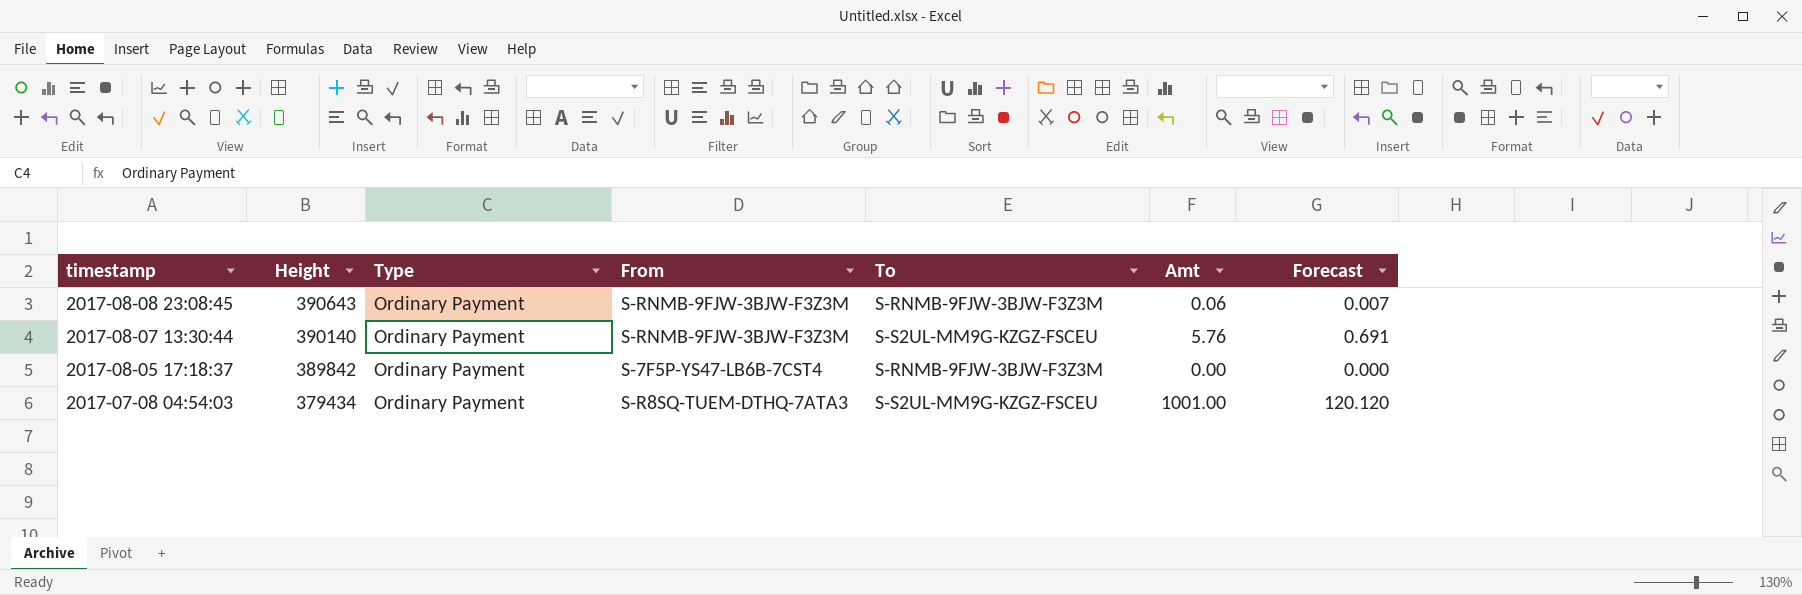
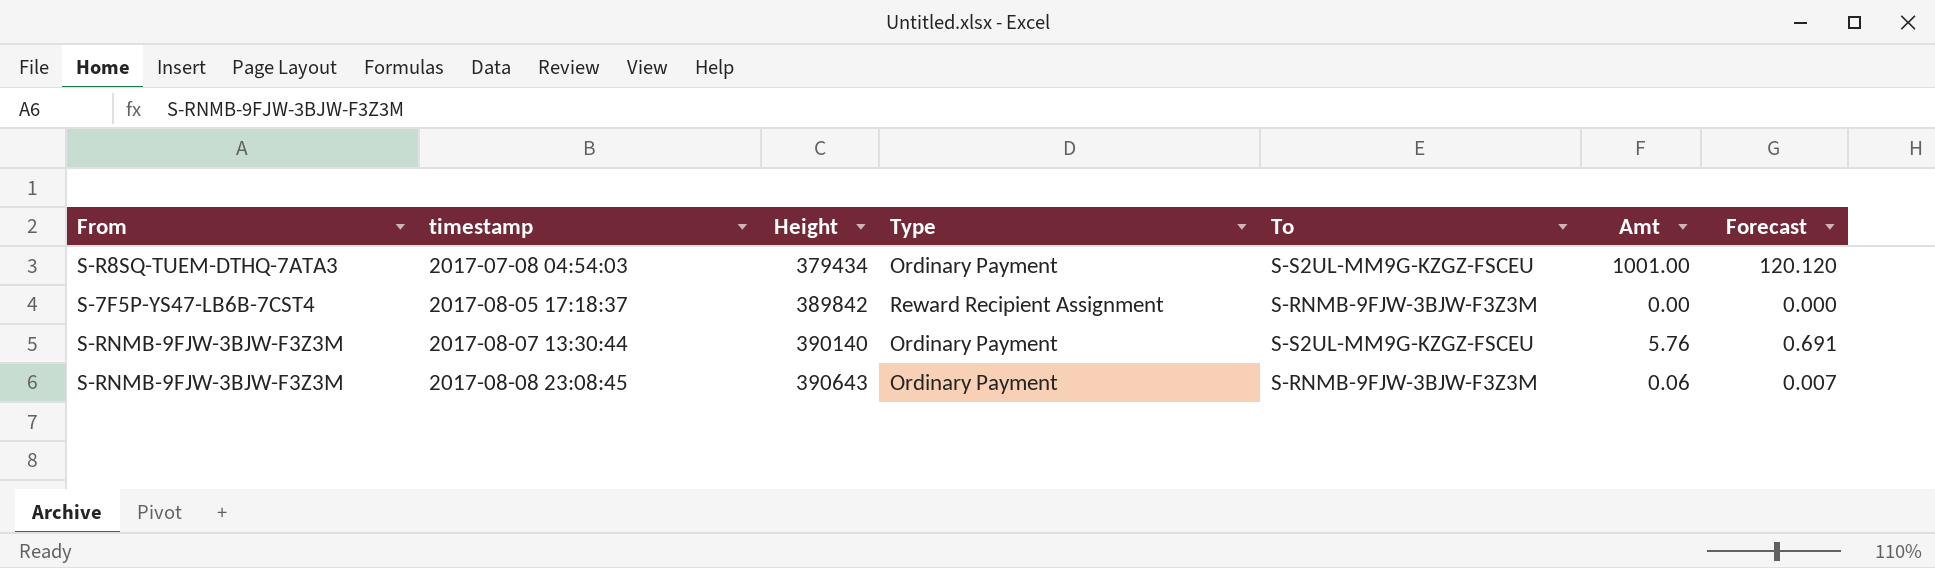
row order: timestamp descending -> timestamp ascending
column From | position: 4 -> 1
2017-08-05 17:18:37 | Type: Ordinary Payment -> Reward Recipient Assignment

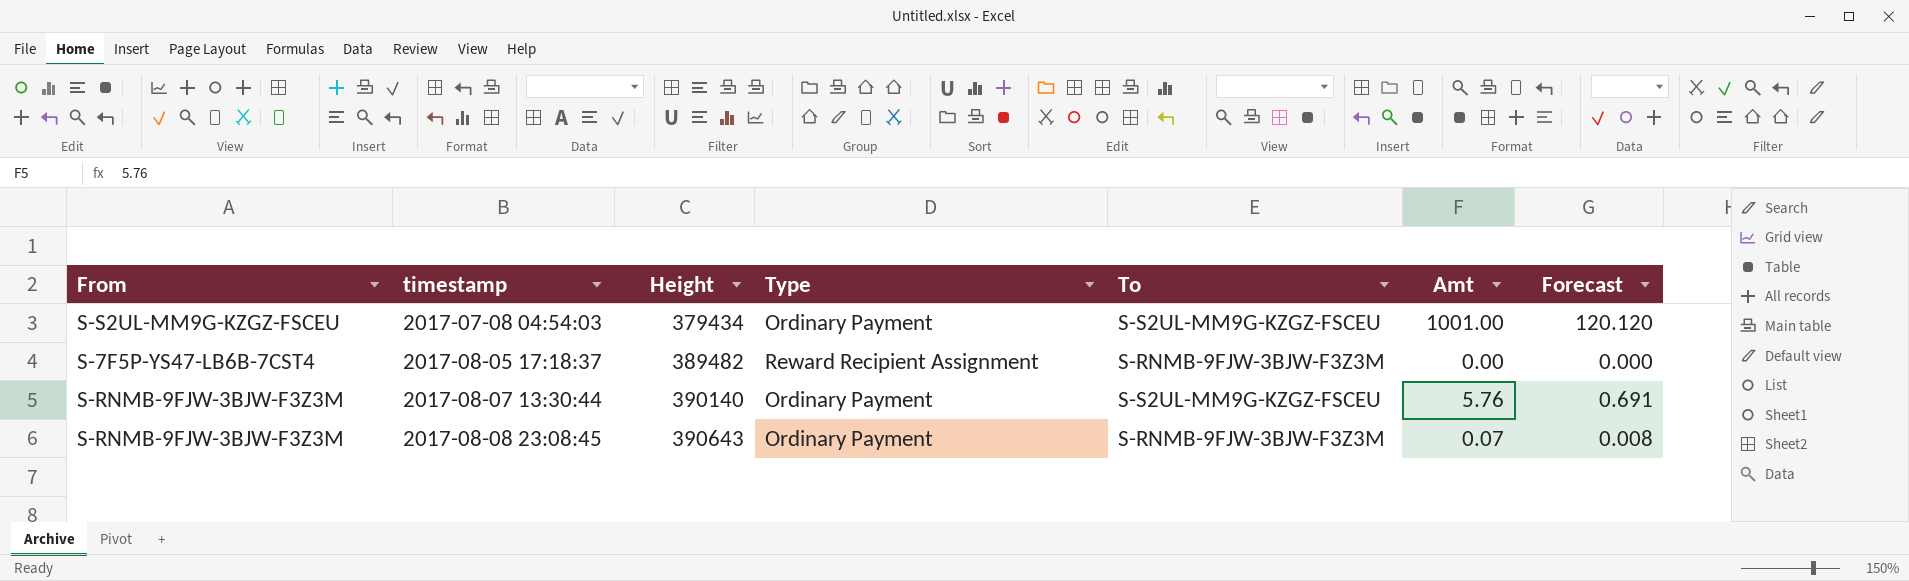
2017-07-08 04:54:03 | From: S-R8SQ-TUEM-DTHQ-7ATA3 -> S-S2UL-MM9G-KZGZ-FSCEU
2017-08-05 17:18:37 | Height: 389842 -> 389482
2017-08-08 23:08:45 | Amt: 0.06 -> 0.07
2017-08-08 23:08:45 | Forecast: 0.007 -> 0.008

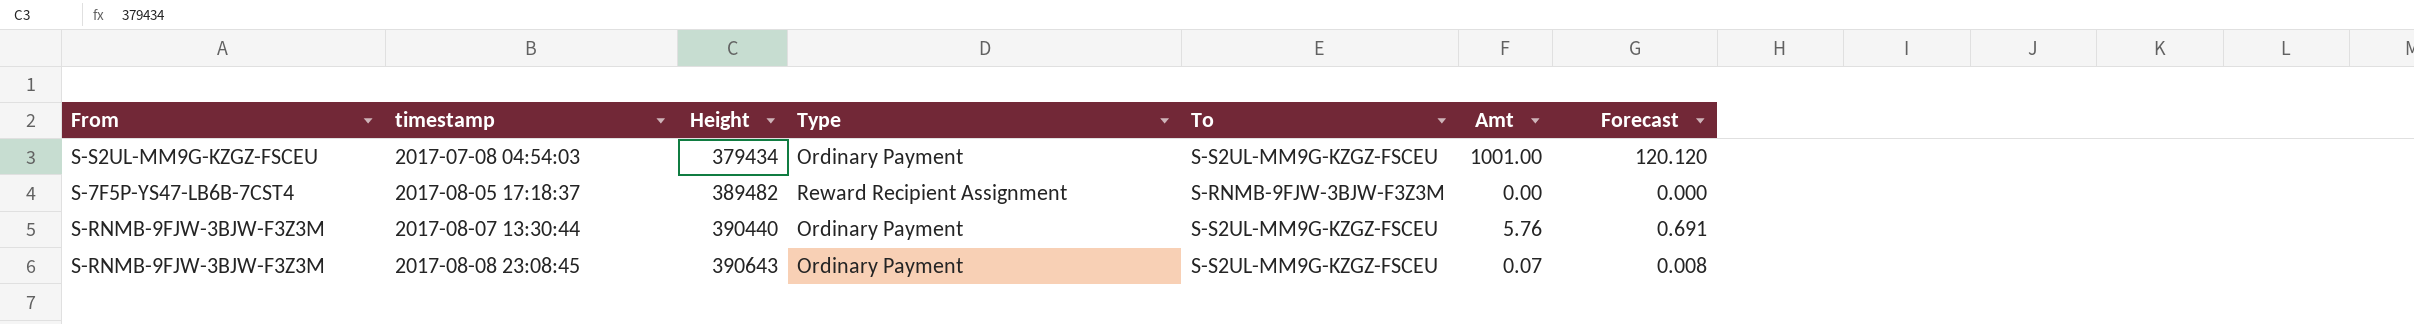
2017-08-07 13:30:44 | Height: 390140 -> 390440
2017-08-08 23:08:45 | To: S-RNMB-9FJW-3BJW-F3Z3M -> S-S2UL-MM9G-KZGZ-FSCEU

